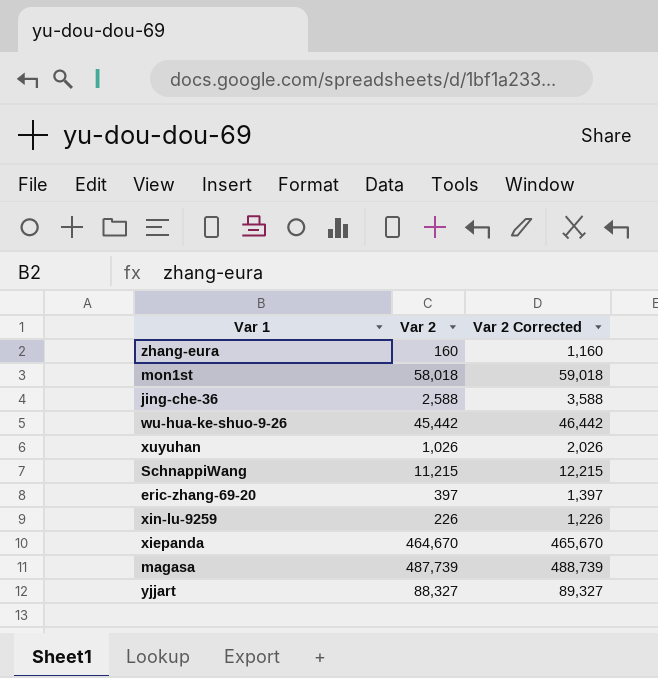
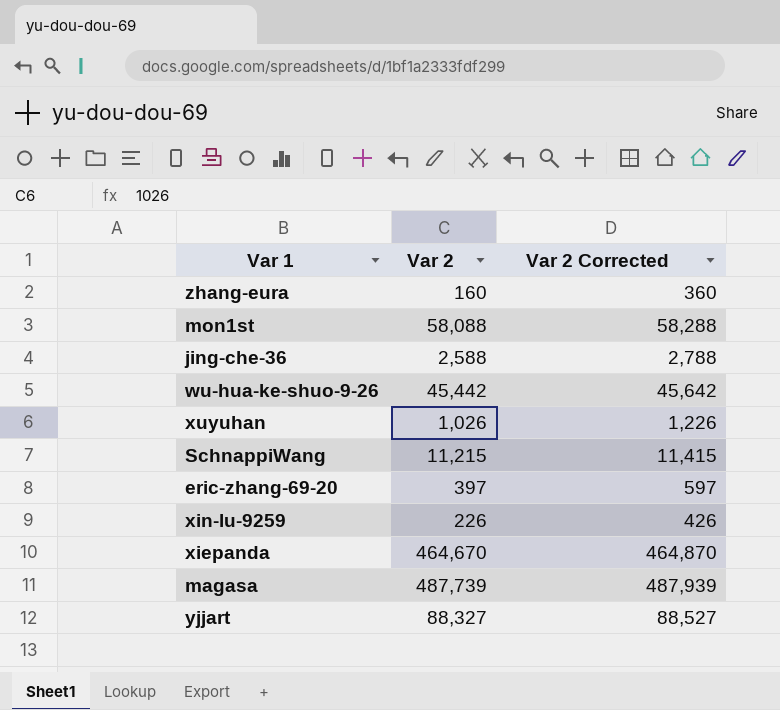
column Var 2 Corrected | formula: [Var 2] + 1000 -> [Var 2] + 200
mon1st | Var 2: 58,018 -> 58,088

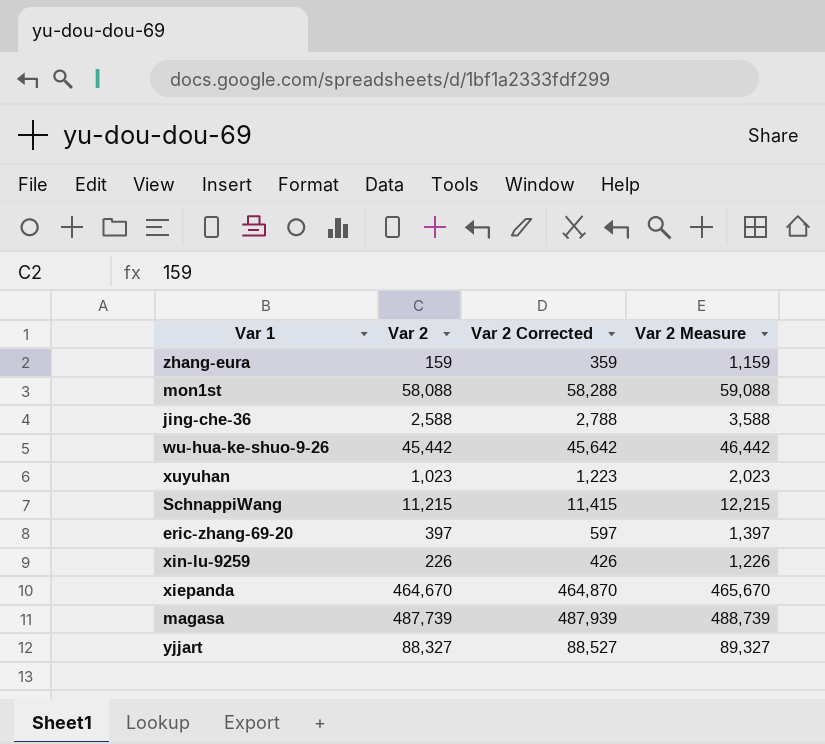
column Var 2 Measure | formula: none -> [Var 2] + 1000
zhang-eura | Var 2: 160 -> 159
zhang-eura | Var 2 Corrected: 360 -> 359
xuyuhan | Var 2: 1,026 -> 1,023
xuyuhan | Var 2 Corrected: 1,226 -> 1,223

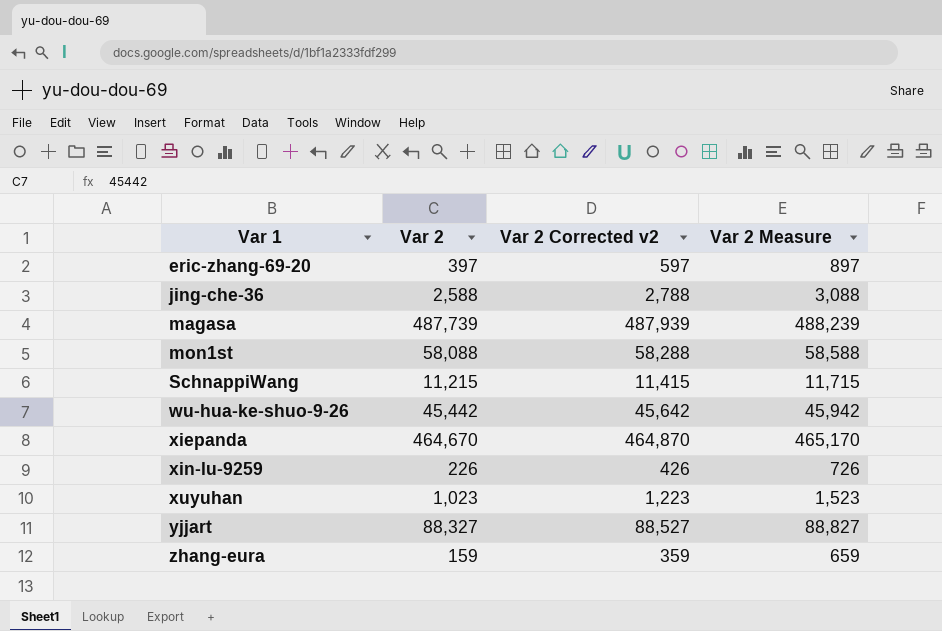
row order: none -> Var 1 ascending
column name: Var 2 Corrected -> Var 2 Corrected v2
column Var 2 Measure | formula: [Var 2] + 1000 -> [Var 2] + 500

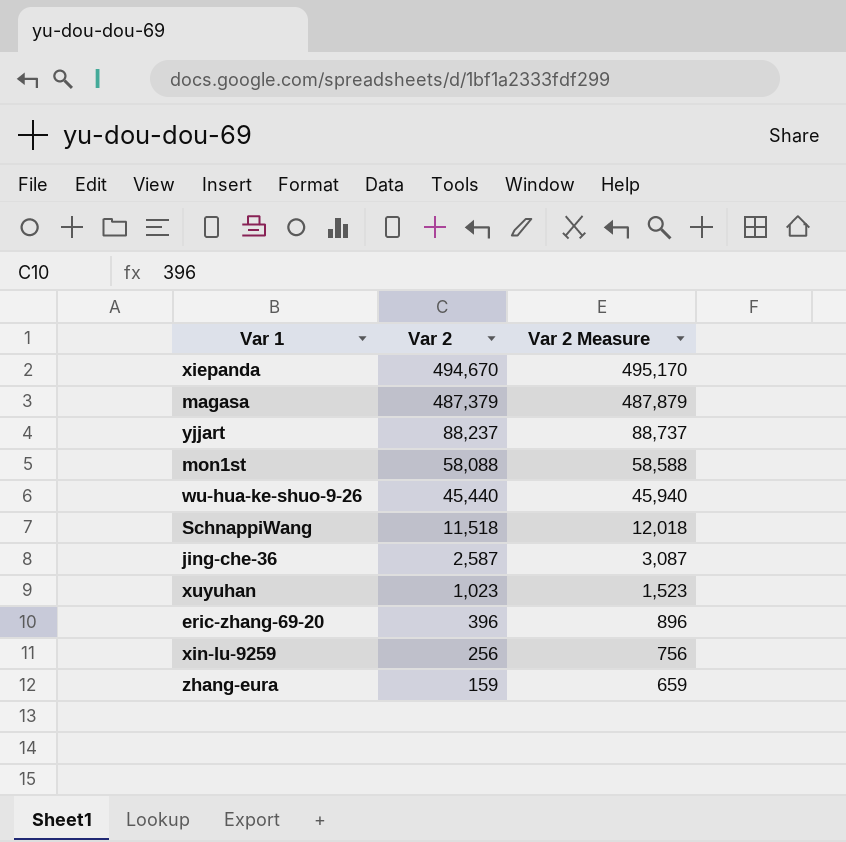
row order: Var 1 ascending -> Var 2 descending
column Var 2 Corrected v2 | formula: [Var 2] + 200 -> none
xiepanda | Var 2: 464,670 -> 494,670
xiepanda | Var 2 Measure: 465,170 -> 495,170
magasa | Var 2: 487,739 -> 487,379
magasa | Var 2 Measure: 488,239 -> 487,879
yjjart | Var 2: 88,327 -> 88,237
yjjart | Var 2 Measure: 88,827 -> 88,737
wu-hua-ke-shuo-9-26 | Var 2: 45,442 -> 45,440
wu-hua-ke-shuo-9-26 | Var 2 Measure: 45,942 -> 45,940
SchnappiWang | Var 2: 11,215 -> 11,518
SchnappiWang | Var 2 Measure: 11,715 -> 12,018
jing-che-36 | Var 2: 2,588 -> 2,587
jing-che-36 | Var 2 Measure: 3,088 -> 3,087
eric-zhang-69-20 | Var 2: 397 -> 396
eric-zhang-69-20 | Var 2 Measure: 897 -> 896
xin-lu-9259 | Var 2: 226 -> 256
xin-lu-9259 | Var 2 Measure: 726 -> 756

